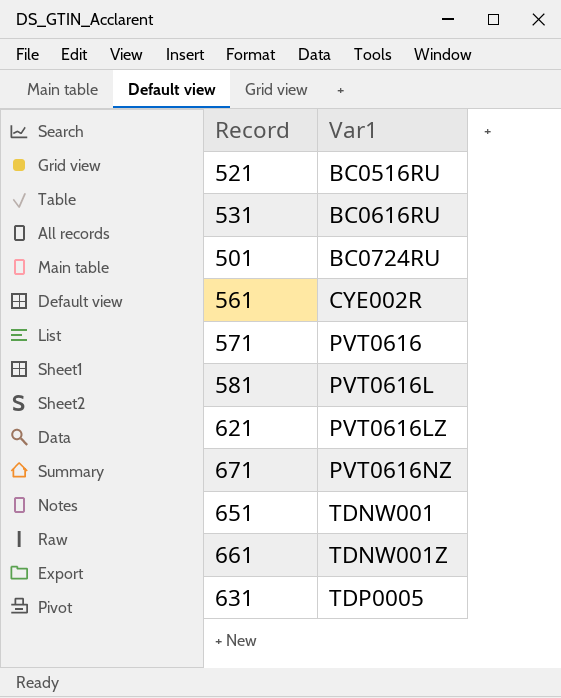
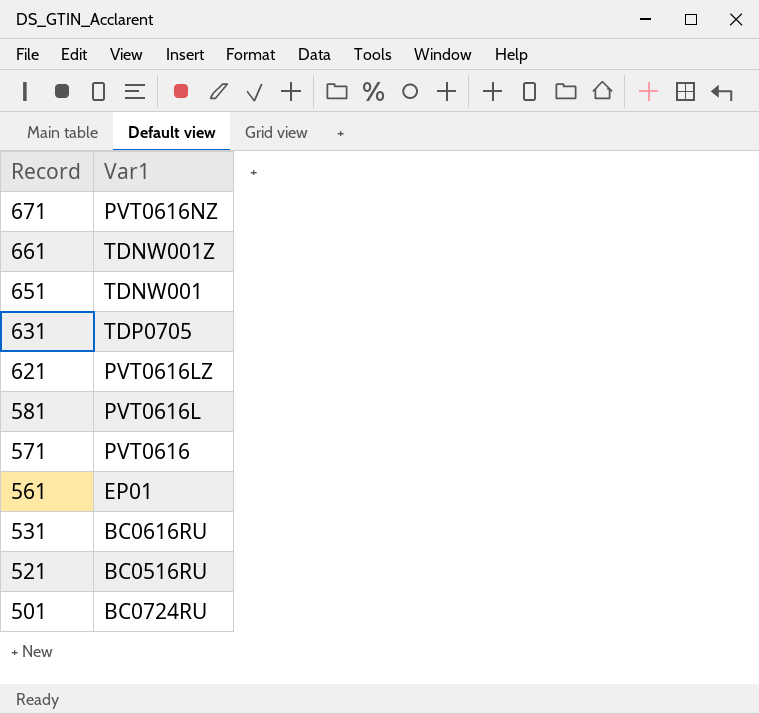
row order: Var1 ascending -> Record descending
631 | Var1: TDP0005 -> TDP0705
561 | Var1: CYE002R -> EP01

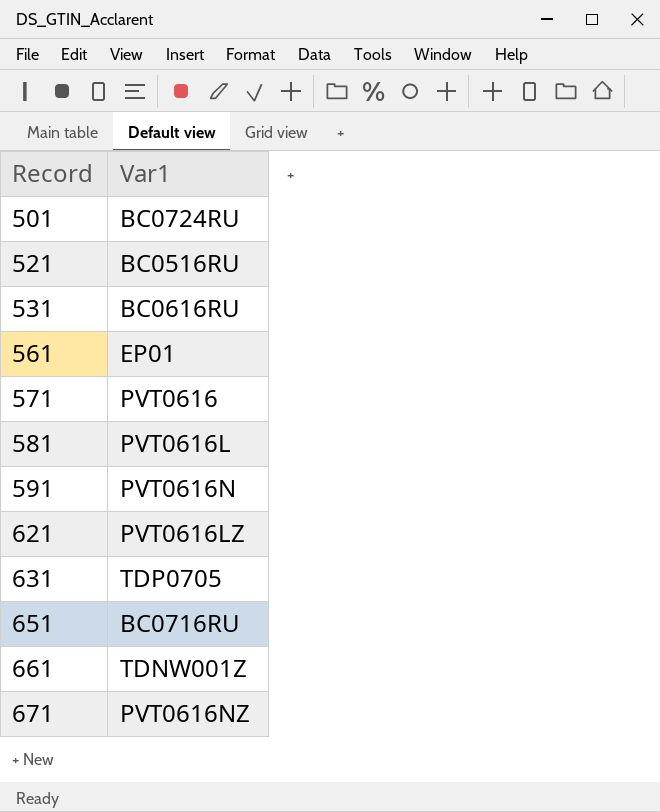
row order: Record descending -> Record ascending
row 591: none -> PVT0616N
651 | Var1: TDNW001 -> BC0716RU

